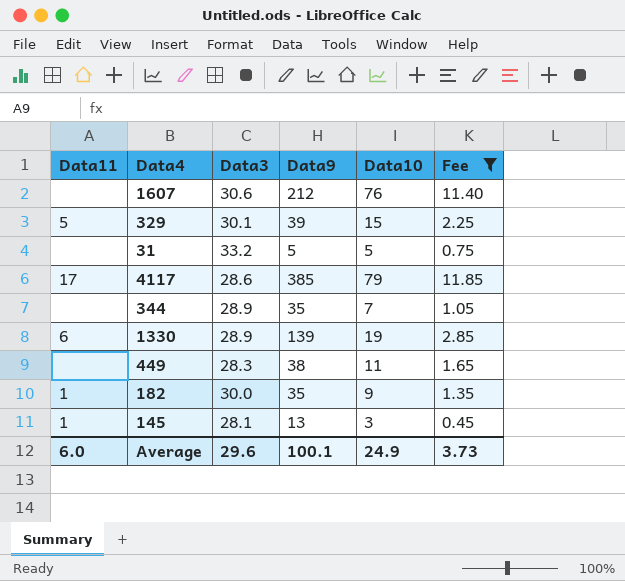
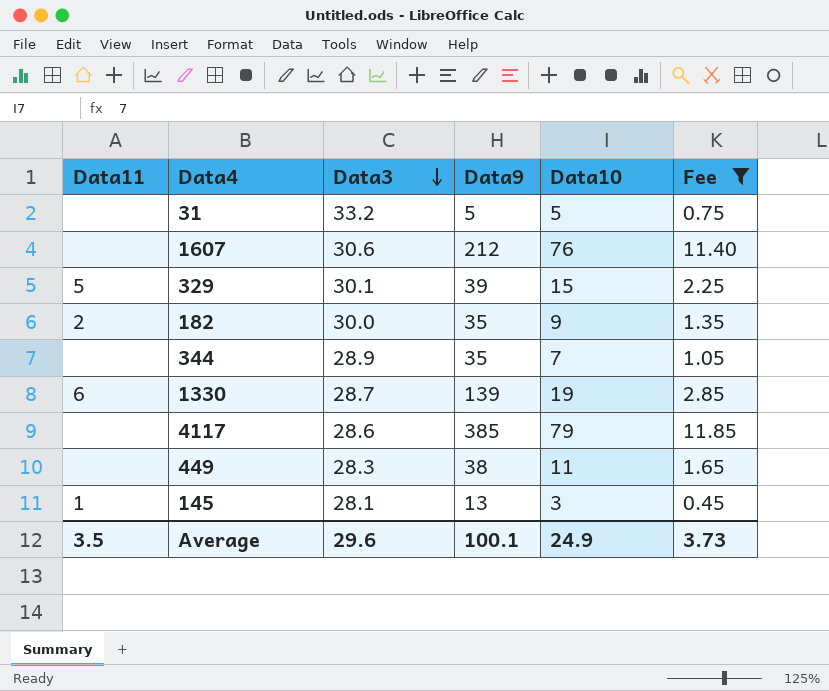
row order: none -> Data3 descending
182 | Data11: 1 -> 2
1330 | Data3: 28.9 -> 28.7
4117 | Data11: 17 -> none
Average | Data11: 6.0 -> 3.5

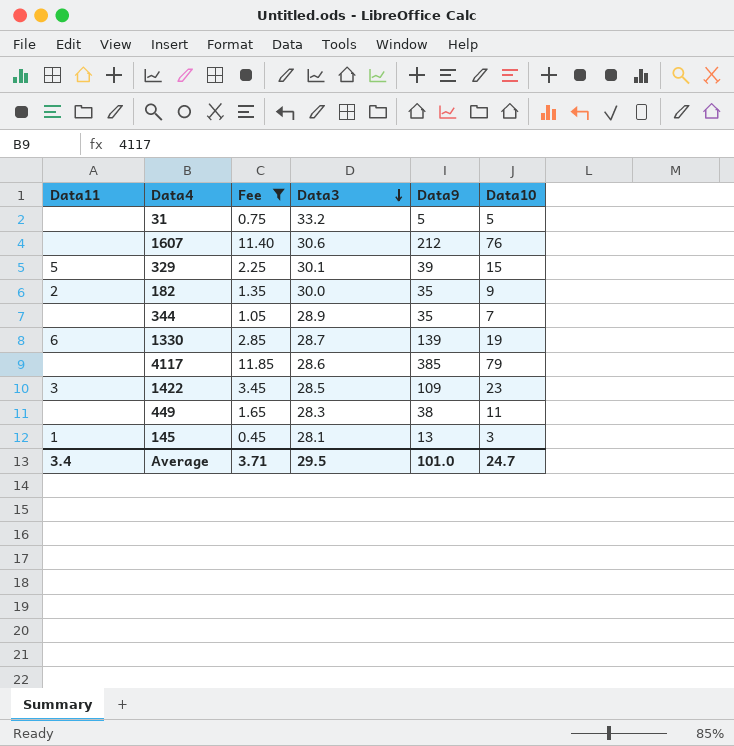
column Fee | position: 6 -> 3
row 1422: none -> 3 | 3.45 | 28.5 | 109 | 23
Average | Data11: 3.5 -> 3.4
Average | Fee: 3.73 -> 3.71
Average | Data3: 29.6 -> 29.5
Average | Data9: 100.1 -> 101.0
Average | Data10: 24.9 -> 24.7

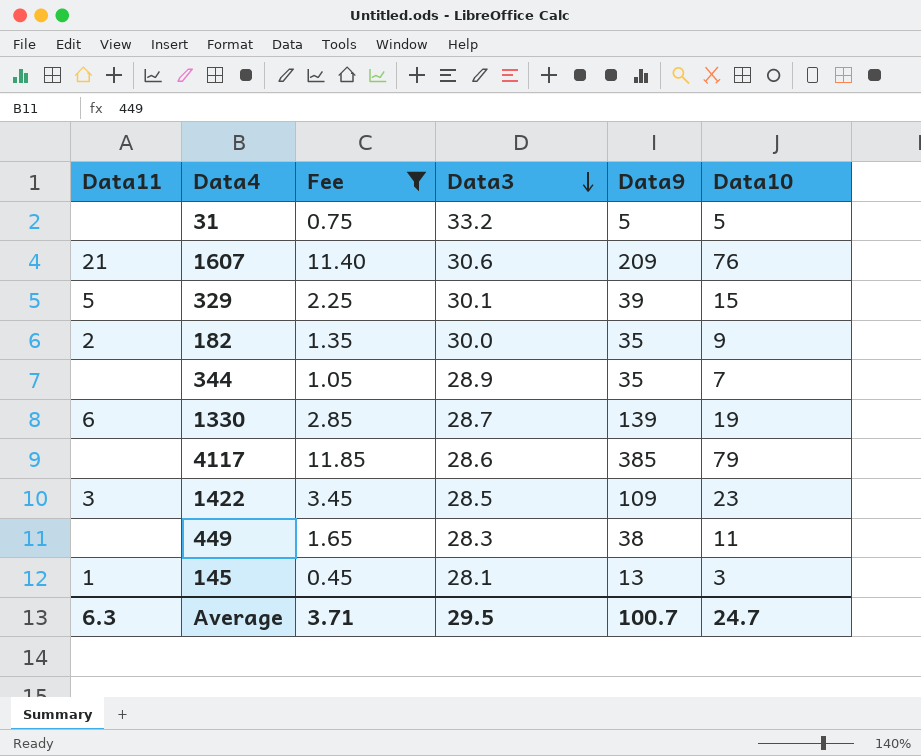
1607 | Data11: none -> 21
1607 | Data9: 212 -> 209
Average | Data11: 3.4 -> 6.3
Average | Data9: 101.0 -> 100.7

